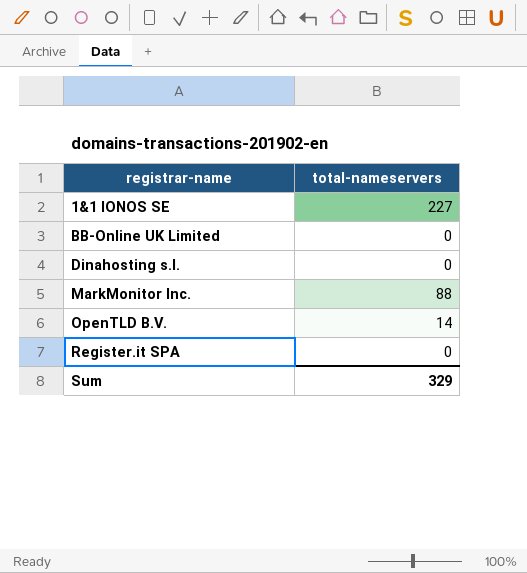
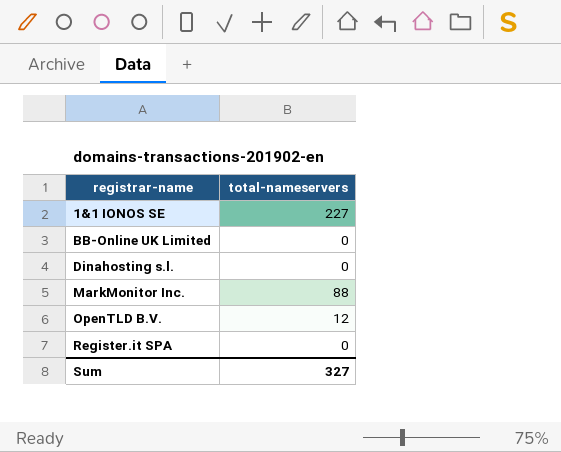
OpenTLD B.V. | total-nameservers: 14 -> 12
Sum | total-nameservers: 329 -> 327

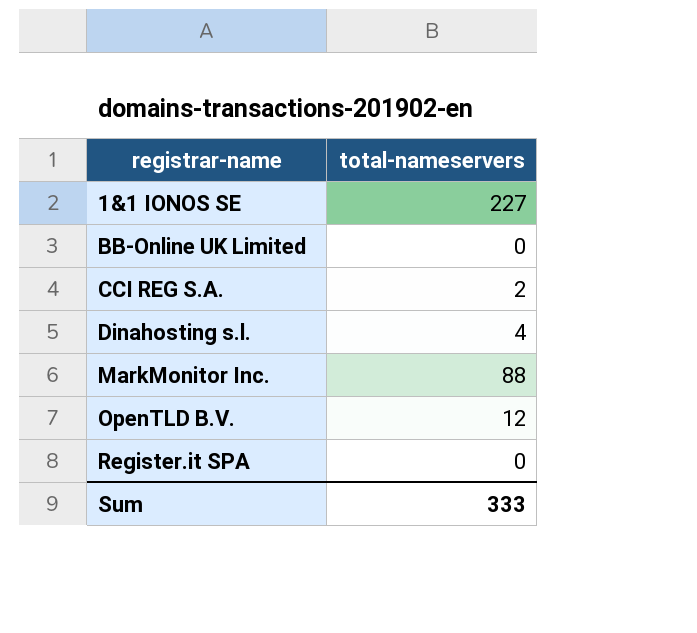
row CCI REG S.A.: none -> 2
Dinahosting s.l. | total-nameservers: 0 -> 4
Sum | total-nameservers: 327 -> 333

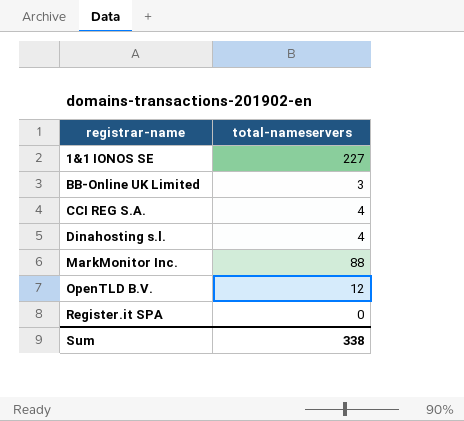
BB-Online UK Limited | total-nameservers: 0 -> 3
CCI REG S.A. | total-nameservers: 2 -> 4
Sum | total-nameservers: 333 -> 338

